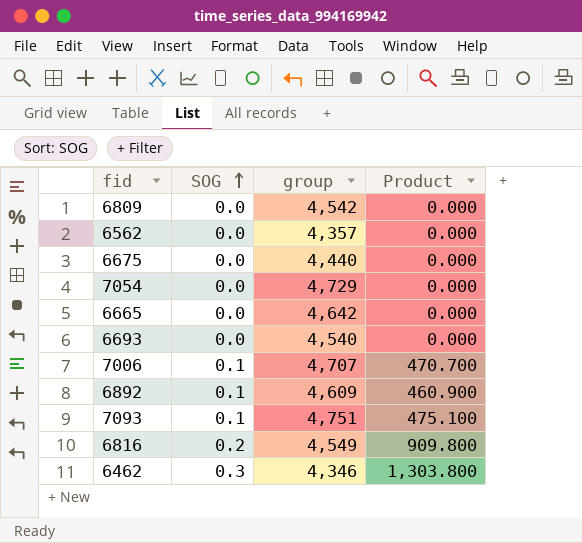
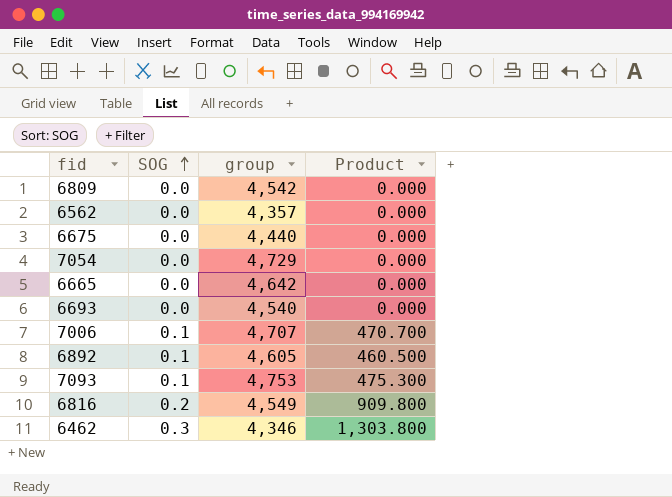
6892 | group: 4,609 -> 4,605
6892 | Product: 460.900 -> 460.500
7093 | group: 4,751 -> 4,753
7093 | Product: 475.100 -> 475.300

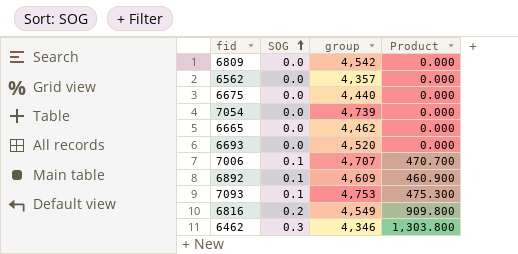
7054 | group: 4,729 -> 4,739
6665 | group: 4,642 -> 4,462
6693 | group: 4,540 -> 4,520
6892 | group: 4,605 -> 4,609
6892 | Product: 460.500 -> 460.900

